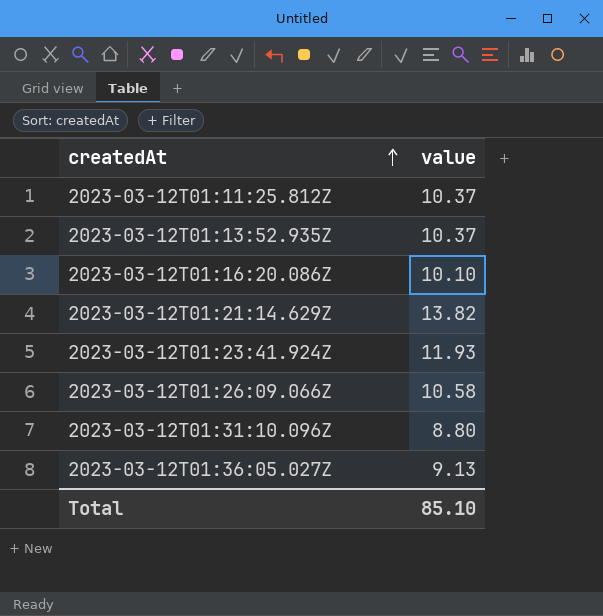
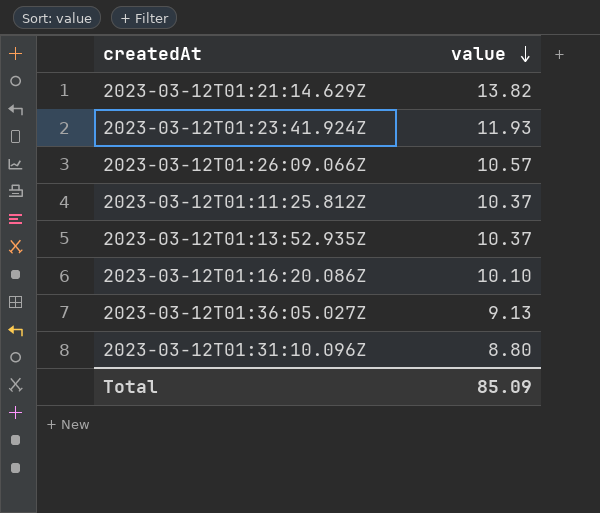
row order: createdAt ascending -> value descending
2023-03-12T01:26:09.066Z | value: 10.58 -> 10.57
Total | value: 85.10 -> 85.09

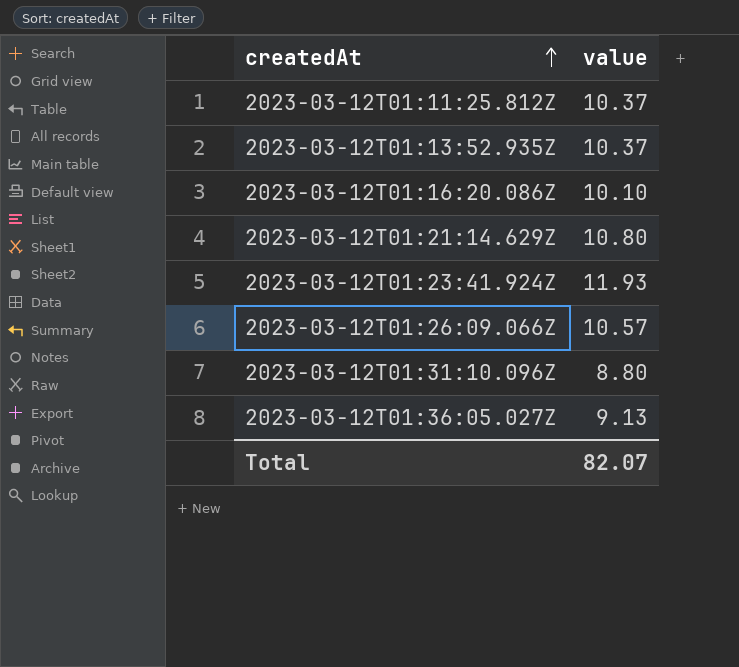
row order: value descending -> createdAt ascending
2023-03-12T01:21:14.629Z | value: 13.82 -> 10.80
Total | value: 85.09 -> 82.07

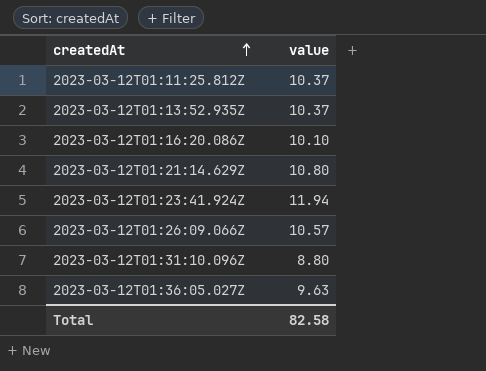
2023-03-12T01:23:41.924Z | value: 11.93 -> 11.94
2023-03-12T01:36:05.027Z | value: 9.13 -> 9.63
Total | value: 82.07 -> 82.58

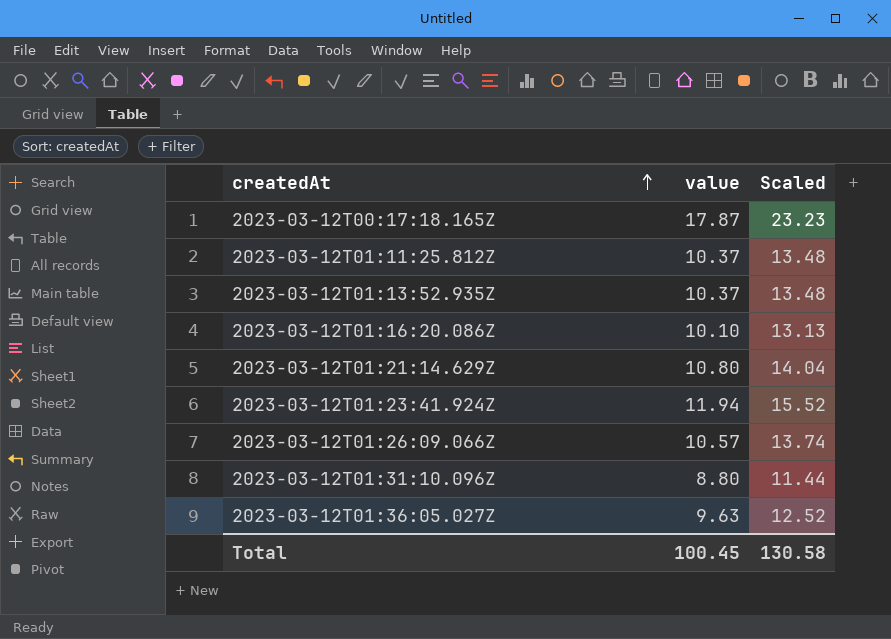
column Scaled | formula: none -> [value] * 1.3
row 2023-03-12T00:17:18.165Z: none -> 17.87 | 23.23
Total | value: 82.58 -> 100.45

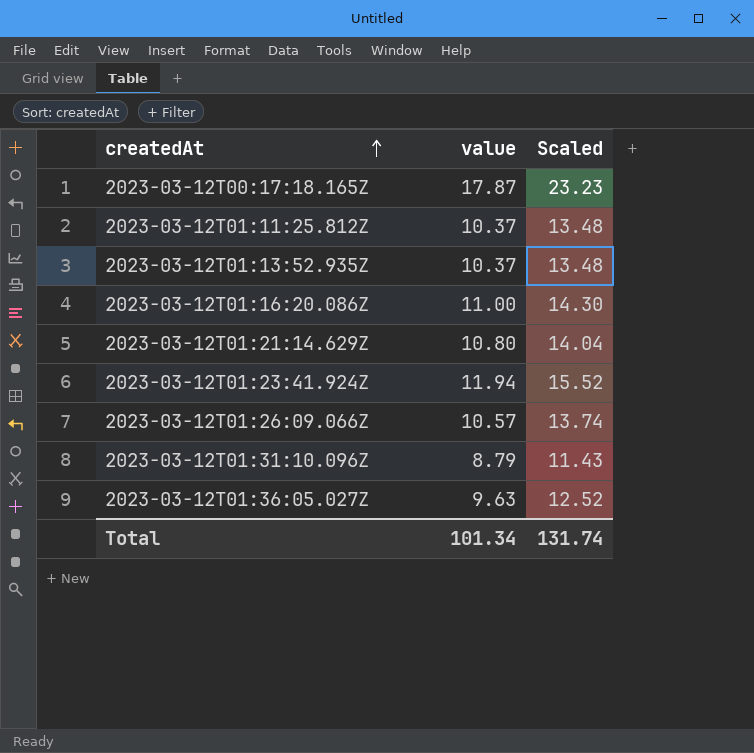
2023-03-12T01:16:20.086Z | value: 10.10 -> 11.00
2023-03-12T01:16:20.086Z | Scaled: 13.13 -> 14.30
2023-03-12T01:31:10.096Z | value: 8.80 -> 8.79
2023-03-12T01:31:10.096Z | Scaled: 11.44 -> 11.43
Total | value: 100.45 -> 101.34
Total | Scaled: 130.58 -> 131.74

